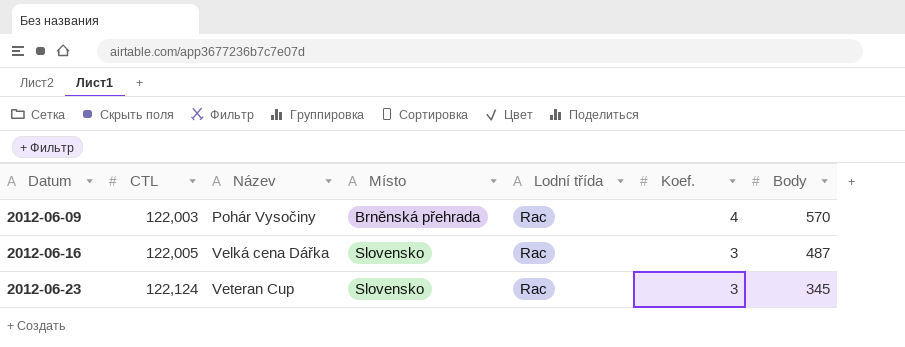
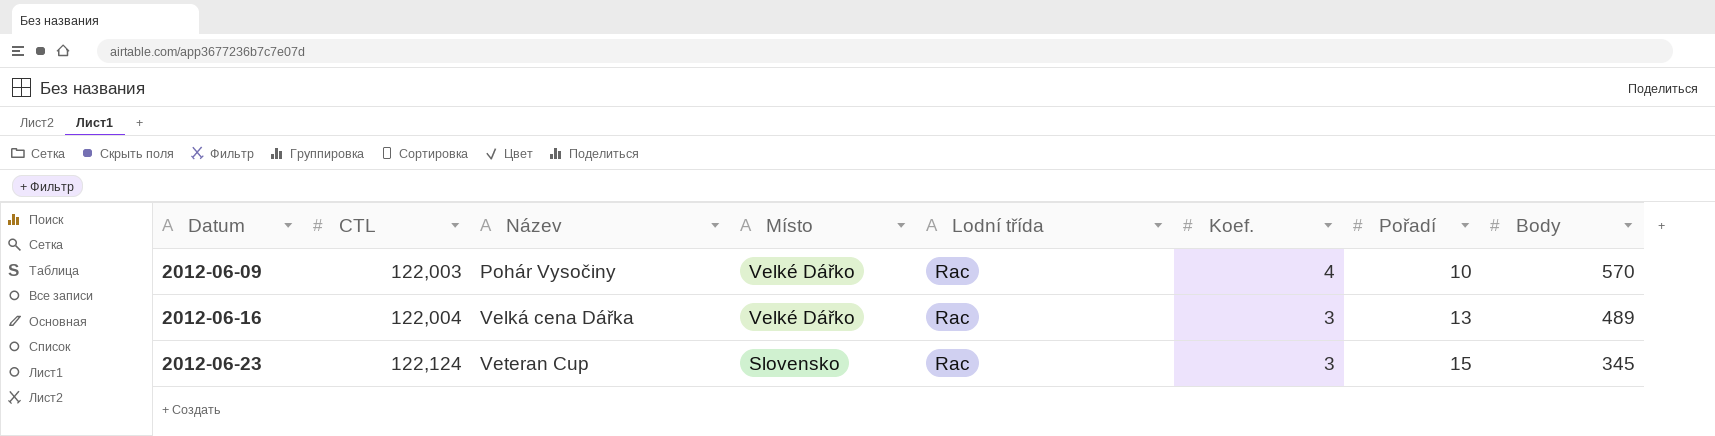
column Pořadí | position: none -> 7
2012-06-09 | Místo: Brněnská přehrada -> Velké Dářko
2012-06-16 | CTL: 122,005 -> 122,004
2012-06-16 | Místo: Slovensko -> Velké Dářko
2012-06-16 | Body: 487 -> 489

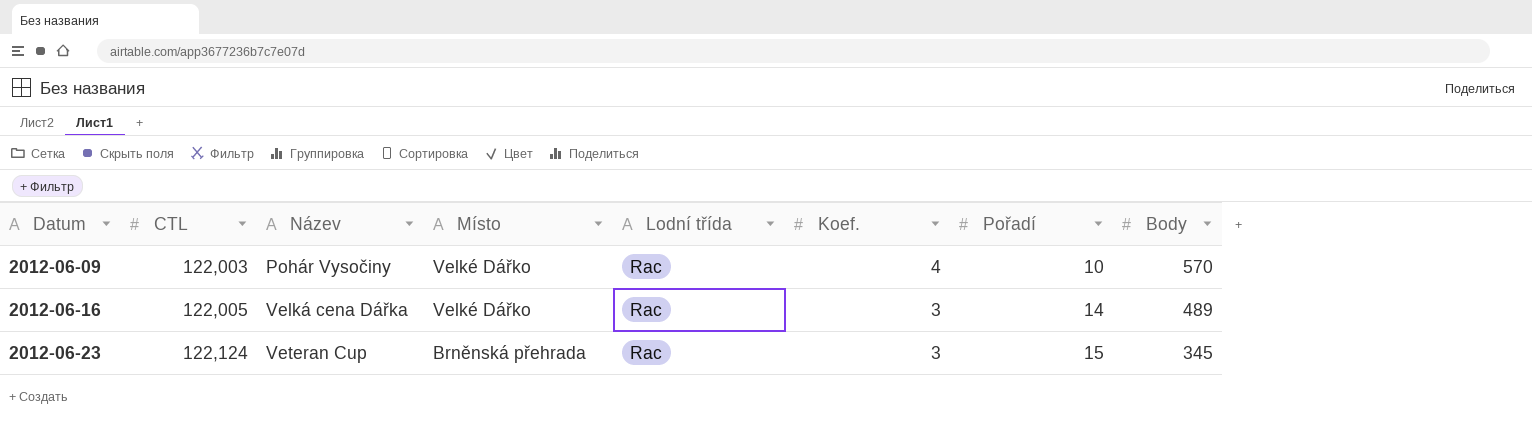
2012-06-16 | CTL: 122,004 -> 122,005
2012-06-16 | Pořadí: 13 -> 14
2012-06-23 | Místo: Slovensko -> Brněnská přehrada

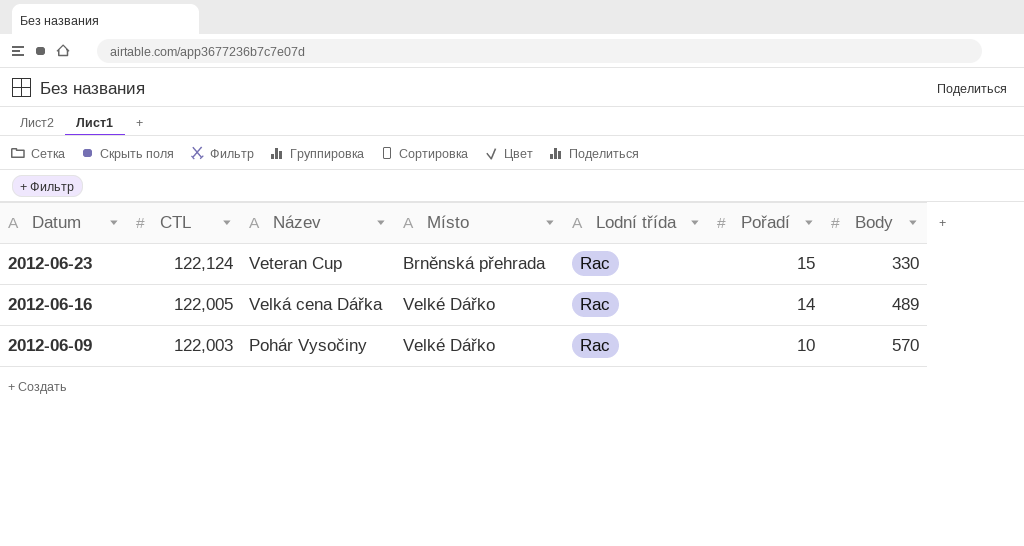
row order: Datum ascending -> Datum descending
column Koef. | position: 6 -> none
2012-06-23 | Body: 345 -> 330

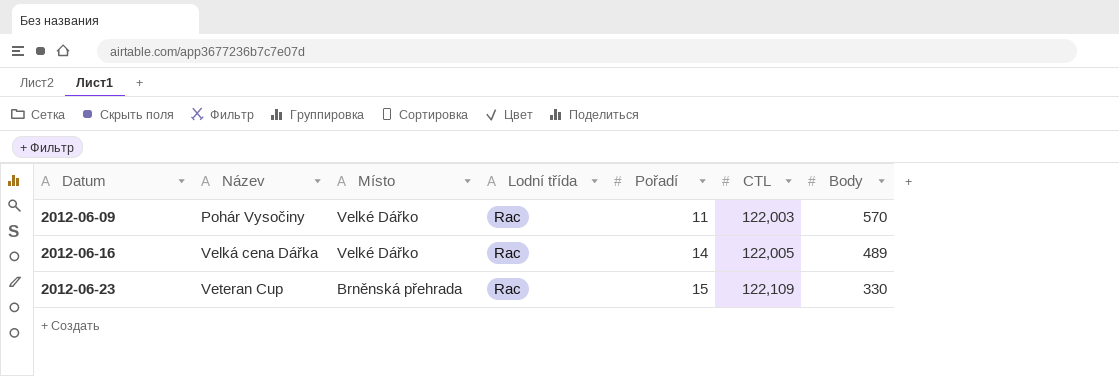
row order: Datum descending -> Datum ascending
column CTL | position: 2 -> 6
2012-06-09 | Pořadí: 10 -> 11
2012-06-23 | CTL: 122,124 -> 122,109

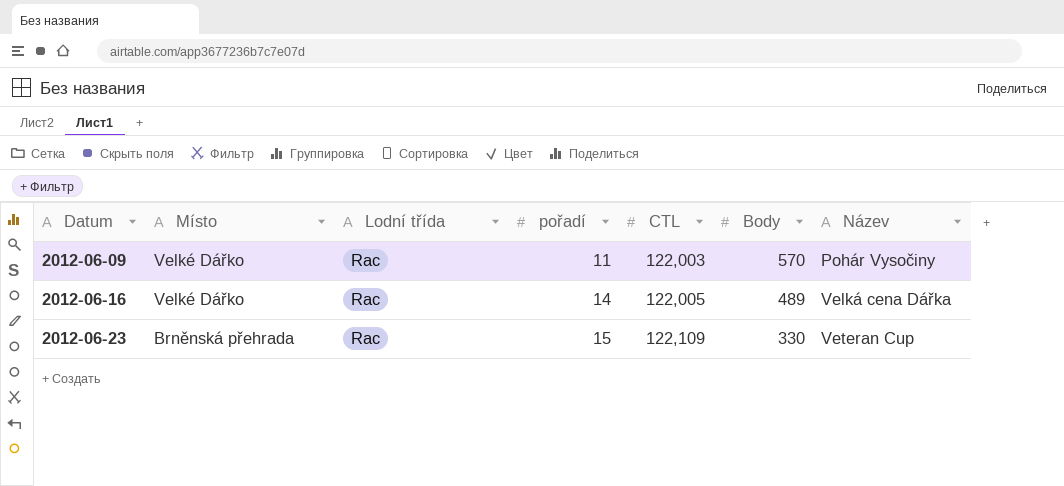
column name: Pořadí -> pořadí
column Název | position: 2 -> 7

